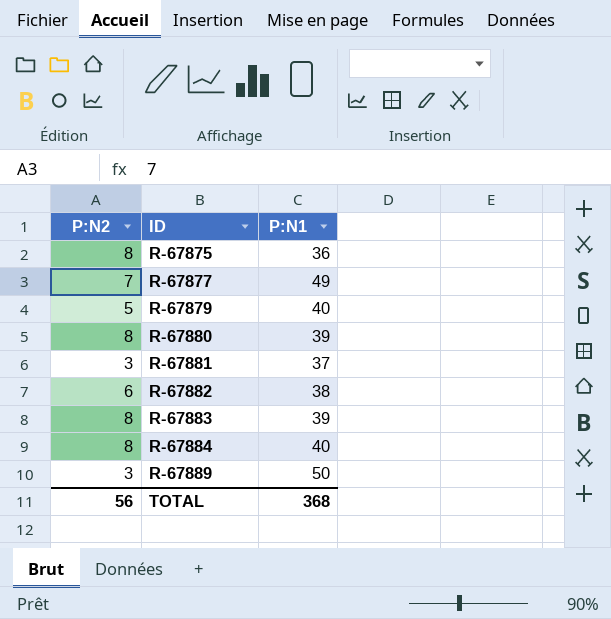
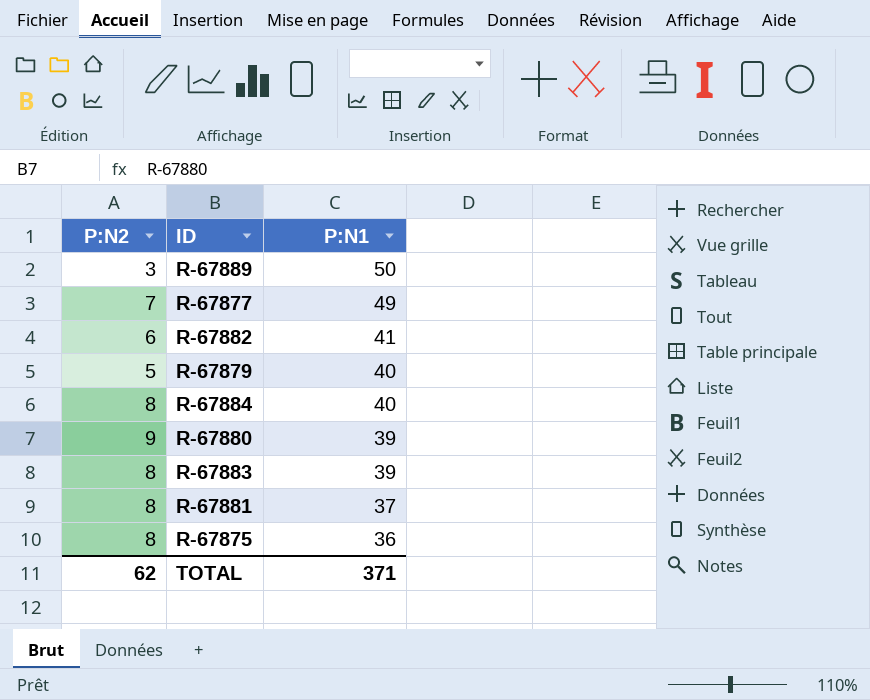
row order: ID ascending -> P:N1 descending
R-67882 | P:N1: 38 -> 41
R-67880 | P:N2: 8 -> 9
R-67881 | P:N2: 3 -> 8
TOTAL | P:N2: 56 -> 62
TOTAL | P:N1: 368 -> 371

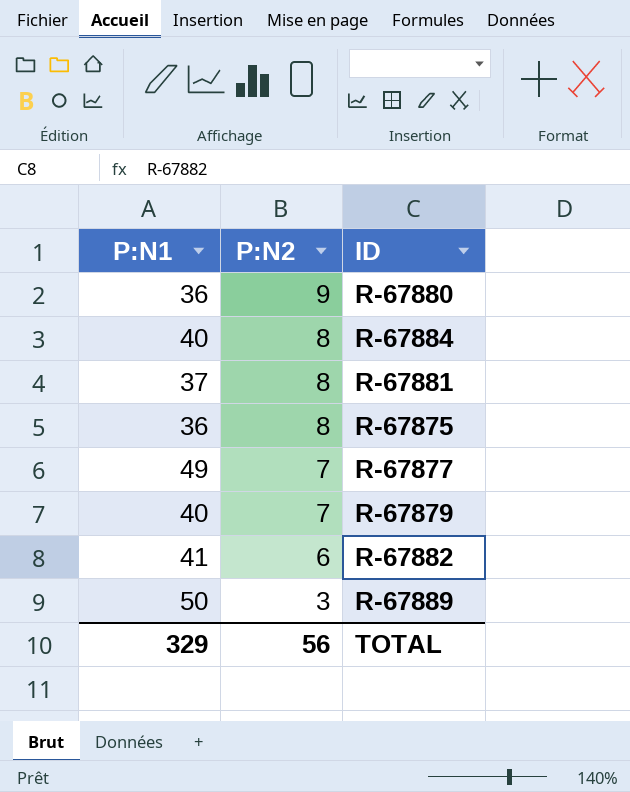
row order: P:N1 descending -> P:N2 descending
column P:N1 | position: 3 -> 1
row R-67883: 8 | 39 -> none
R-67880 | P:N1: 39 -> 36
R-67879 | P:N2: 5 -> 7
TOTAL | P:N1: 371 -> 329
TOTAL | P:N2: 62 -> 56

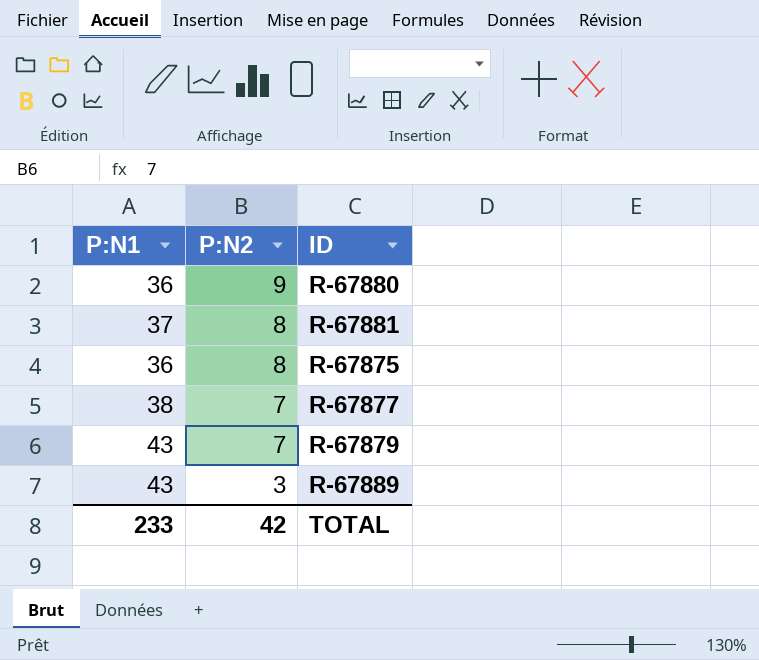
row R-67884: 40 | 8 -> none
row R-67882: 41 | 6 -> none
R-67877 | P:N1: 49 -> 38
R-67879 | P:N1: 40 -> 43
R-67889 | P:N1: 50 -> 43
TOTAL | P:N1: 329 -> 233
TOTAL | P:N2: 56 -> 42

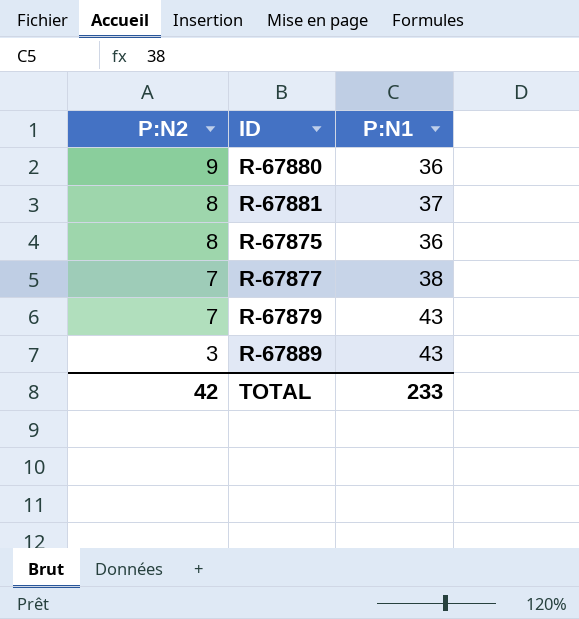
column P:N1 | position: 1 -> 3

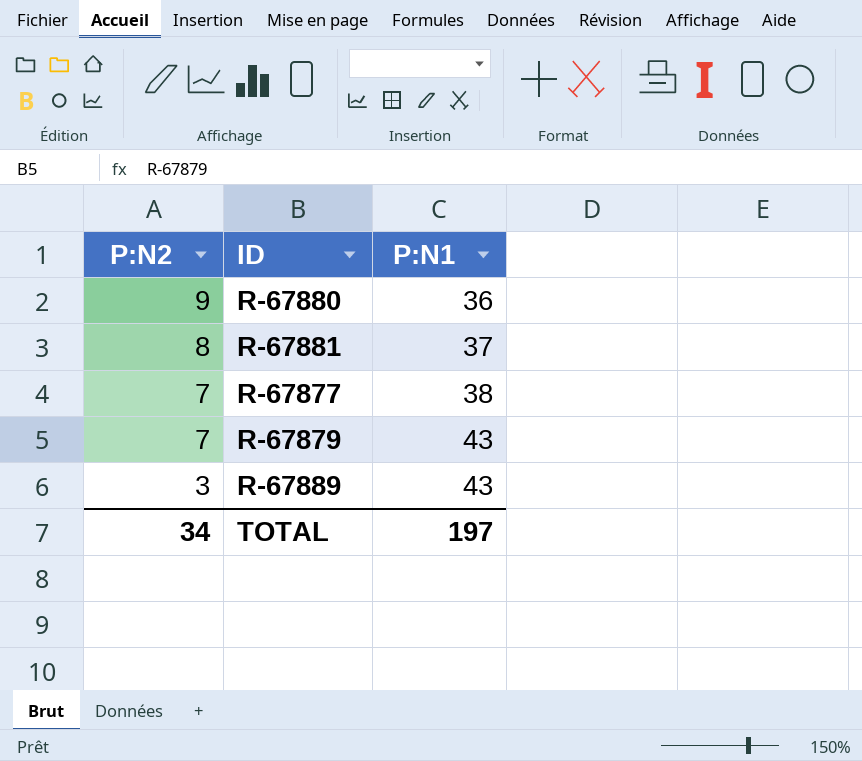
row R-67875: 8 | 36 -> none
TOTAL | P:N2: 42 -> 34
TOTAL | P:N1: 233 -> 197

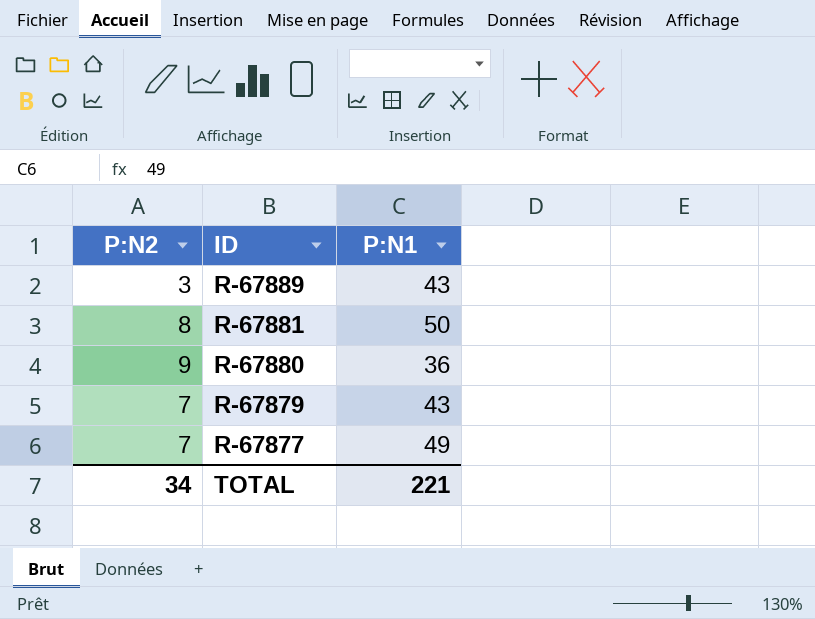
row order: P:N2 descending -> ID descending
R-67881 | P:N1: 37 -> 50
R-67877 | P:N1: 38 -> 49
TOTAL | P:N1: 197 -> 221

